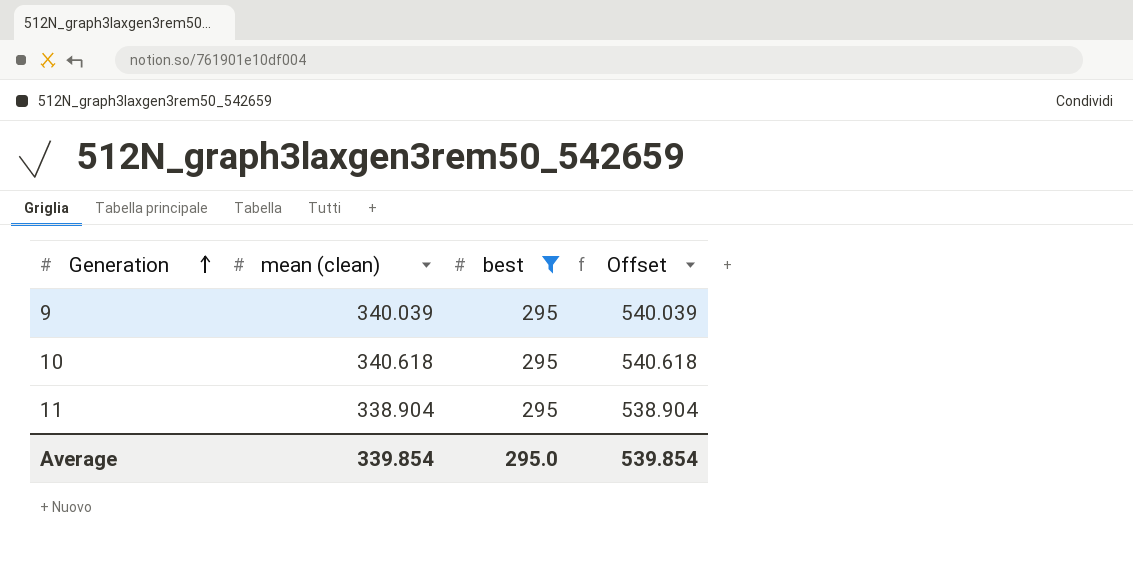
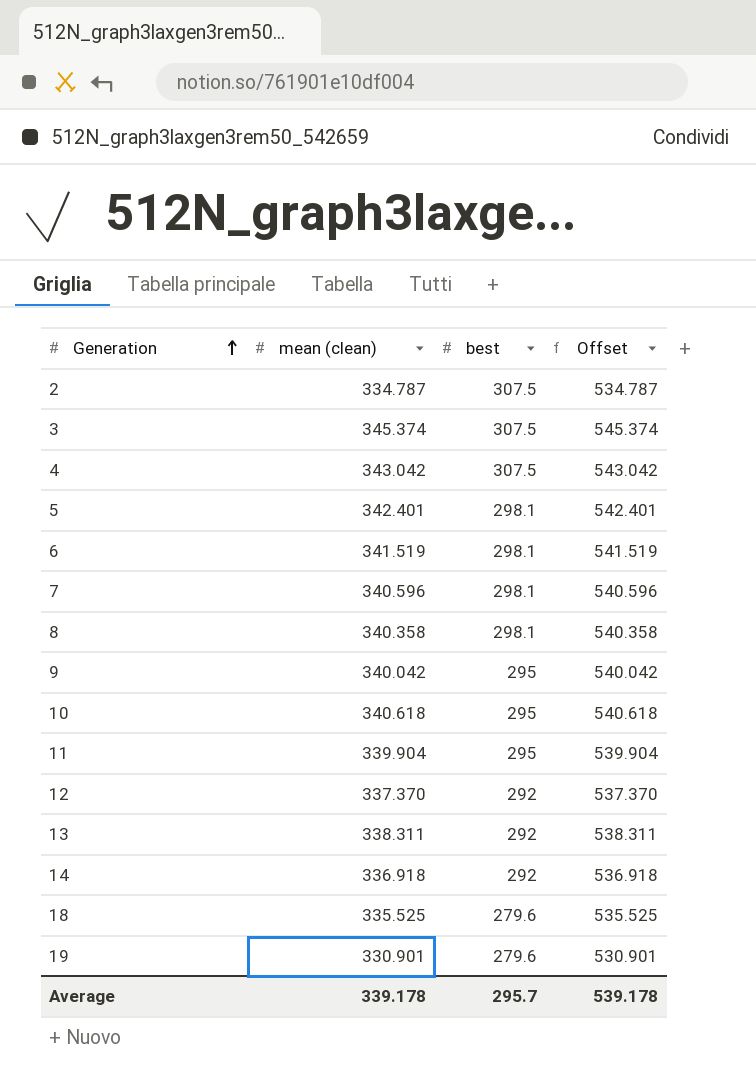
filter: best = 295 -> none
9 | mean (clean): 340.039 -> 340.042
9 | Offset: 540.039 -> 540.042
11 | mean (clean): 338.904 -> 339.904
11 | Offset: 538.904 -> 539.904
Average | mean (clean): 339.854 -> 339.178
Average | best: 295.0 -> 295.7
Average | Offset: 539.854 -> 539.178

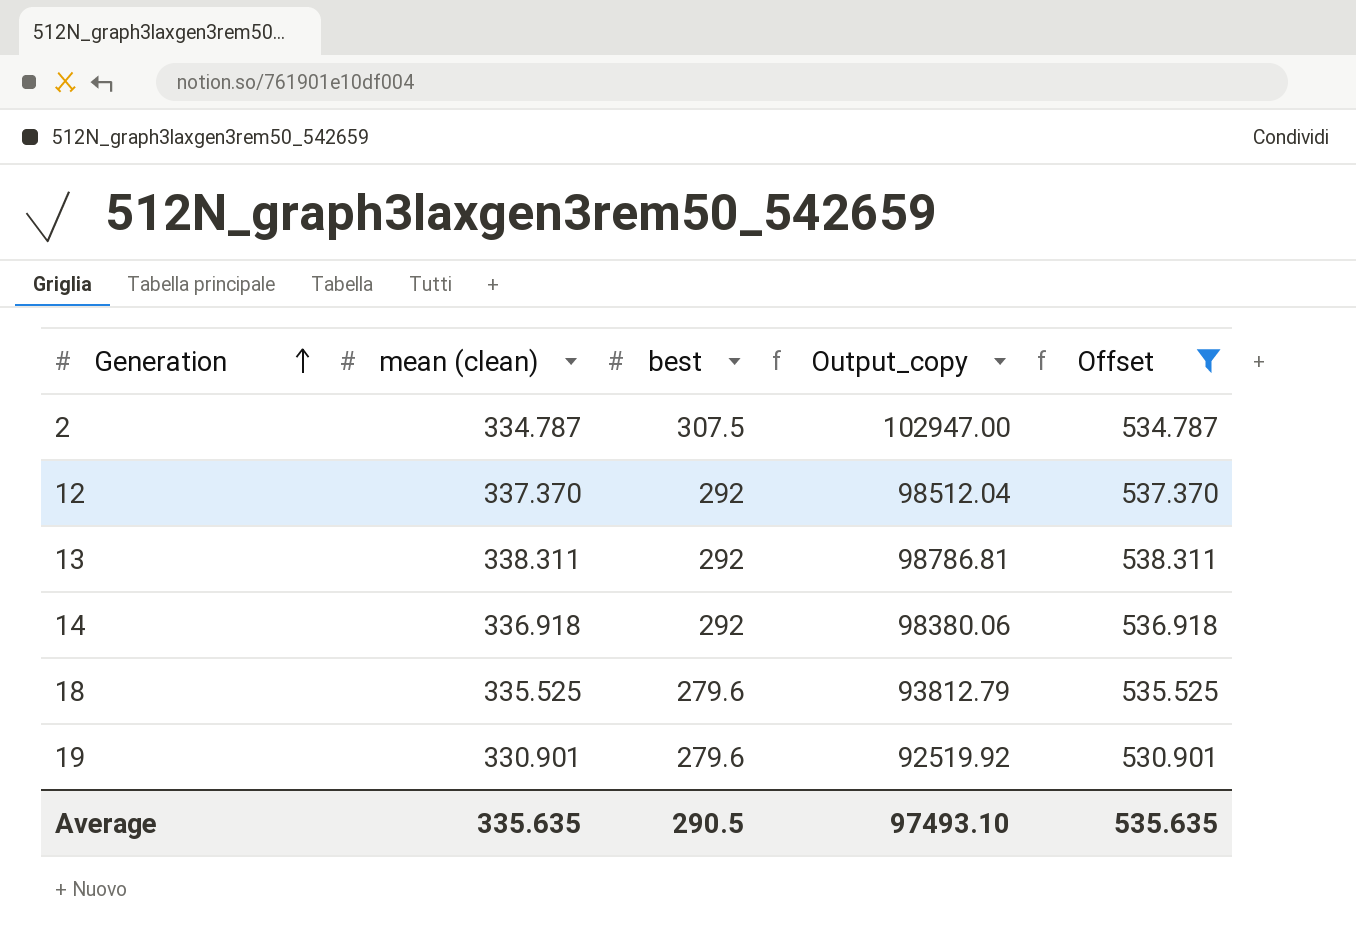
filter: none -> Offset <= 538.311
column Output_copy | formula: none -> [mean (clean)] * [best]
Average | mean (clean): 339.178 -> 335.635
Average | best: 295.7 -> 290.5
Average | Offset: 539.178 -> 535.635

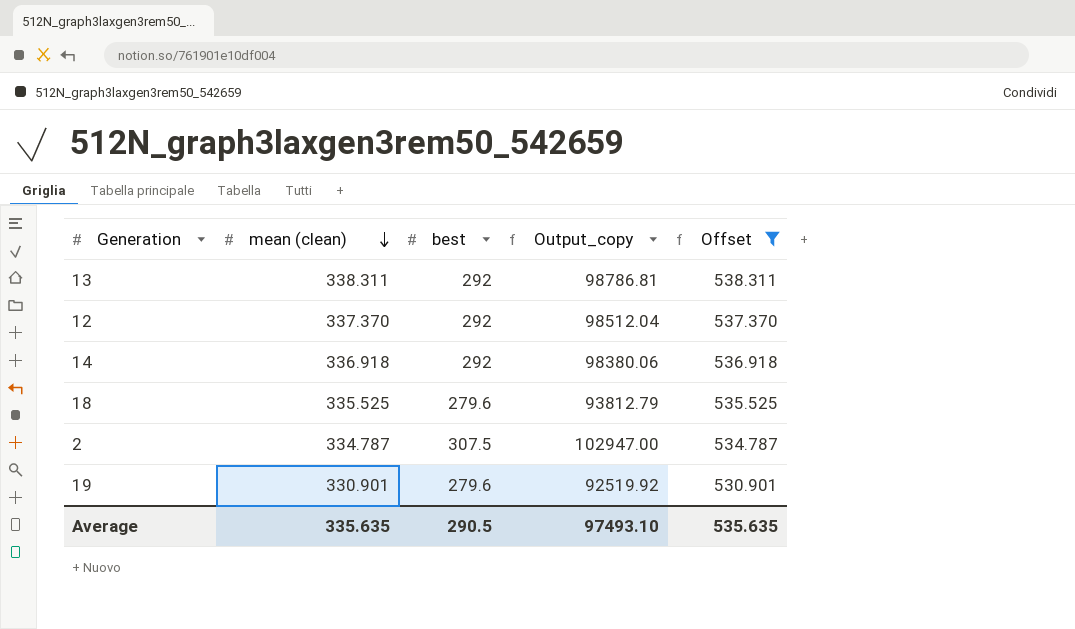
row order: Generation ascending -> mean (clean) descending

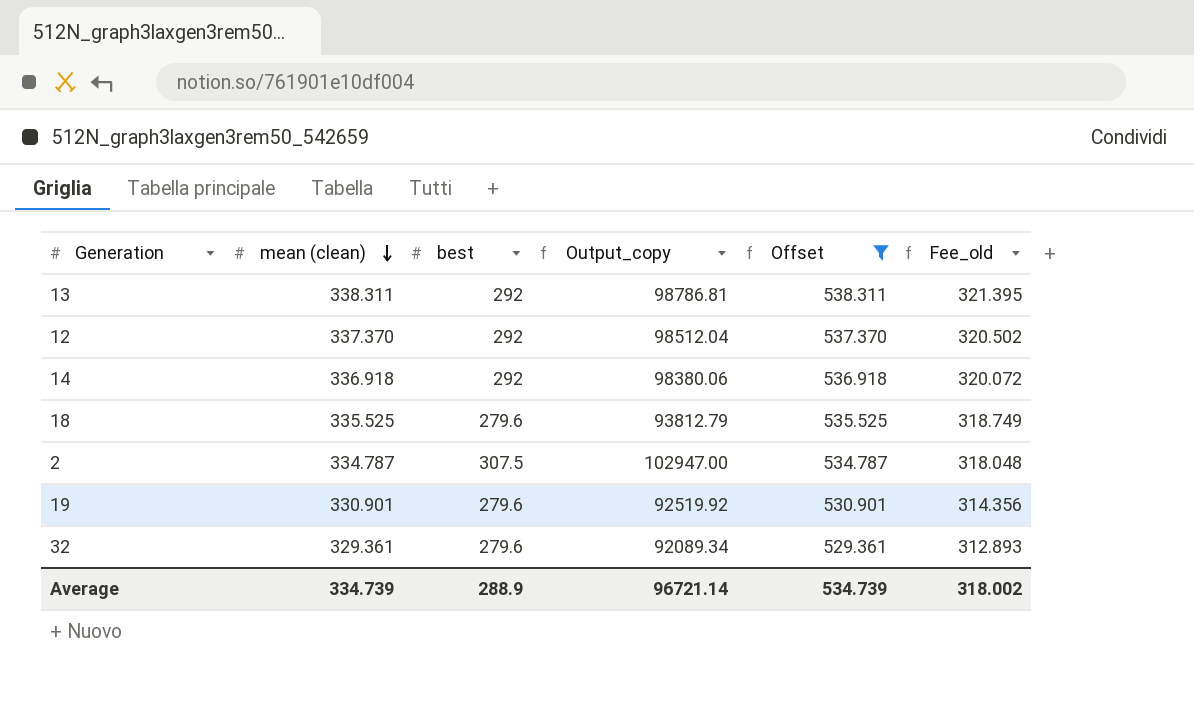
column Fee_old | formula: none -> [mean (clean)] * 0.95
row 32: none -> 329.361 | 279.6 | 92089.34 | 529.361 | 312.893
Average | mean (clean): 335.635 -> 334.739
Average | best: 290.5 -> 288.9
Average | Output_copy: 97493.10 -> 96721.14
Average | Offset: 535.635 -> 534.739

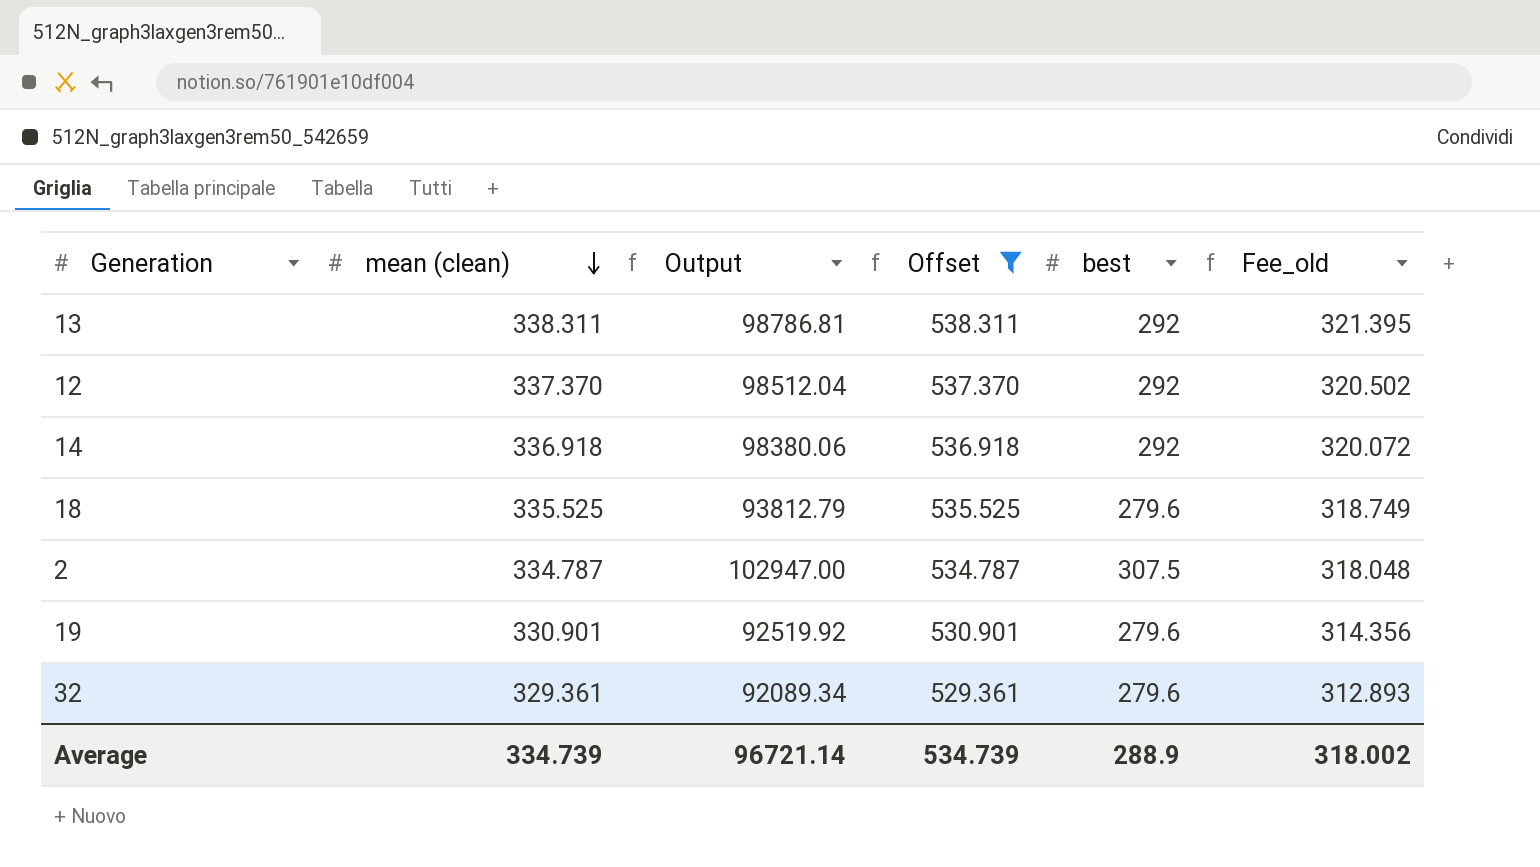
column name: Output_copy -> Output
column best | position: 3 -> 5

